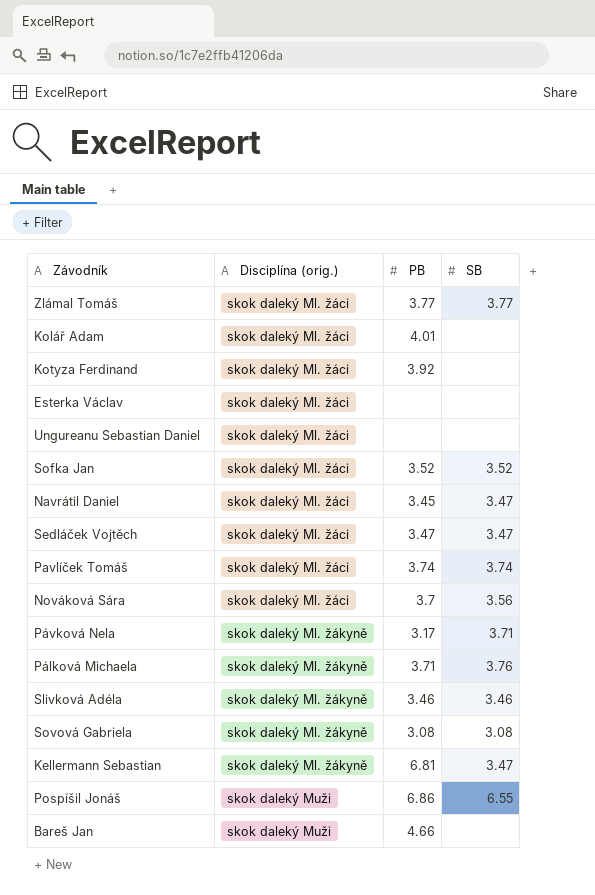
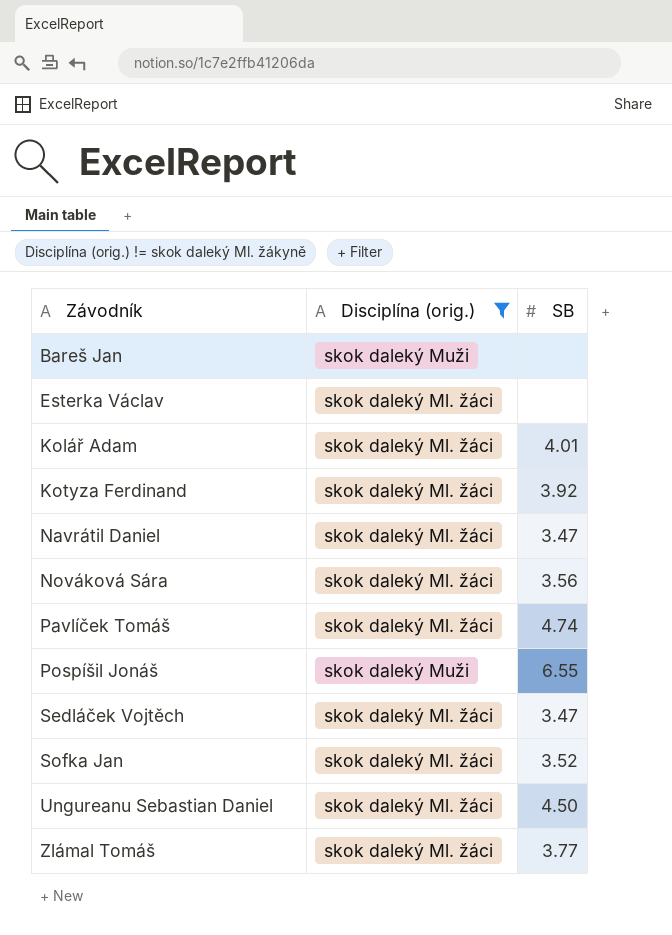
filter: none -> Disciplína (orig.) != skok daleký Ml. žákyně
row order: Disciplína (orig.) ascending -> Závodník ascending
column PB | position: 3 -> none
Kolář Adam | SB: none -> 4.01
Kotyza Ferdinand | SB: none -> 3.92
Pavlíček Tomáš | SB: 3.74 -> 4.74
Ungureanu Sebastian Daniel | SB: none -> 4.50

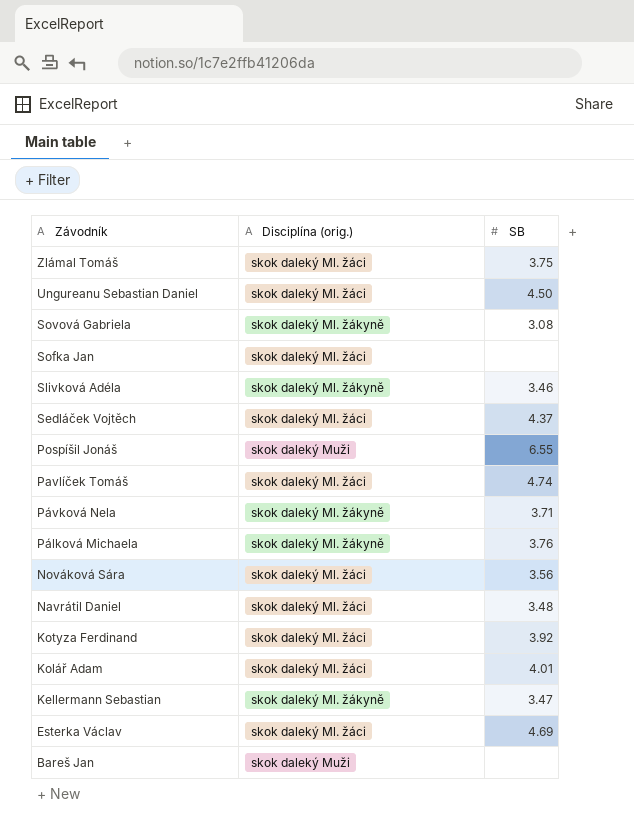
filter: Disciplína (orig.) != skok daleký Ml. žákyně -> none
row order: Závodník ascending -> Závodník descending
Zlámal Tomáš | SB: 3.77 -> 3.75
Sofka Jan | SB: 3.52 -> none
Sedláček Vojtěch | SB: 3.47 -> 4.37
Navrátil Daniel | SB: 3.47 -> 3.48
Esterka Václav | SB: none -> 4.69

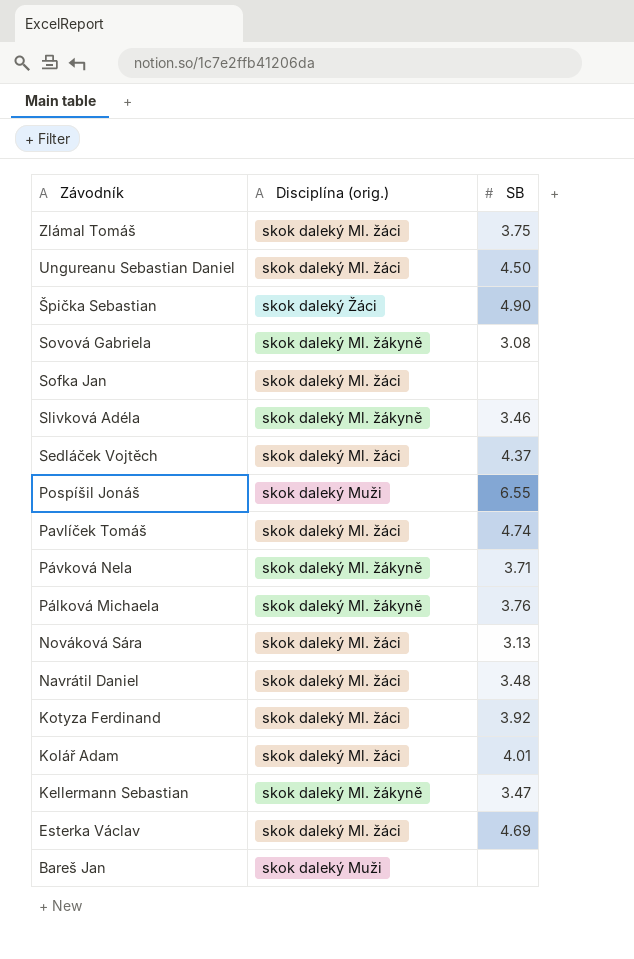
row Špička Sebastian: none -> skok daleký Žáci | 4.90
Nováková Sára | SB: 3.56 -> 3.13

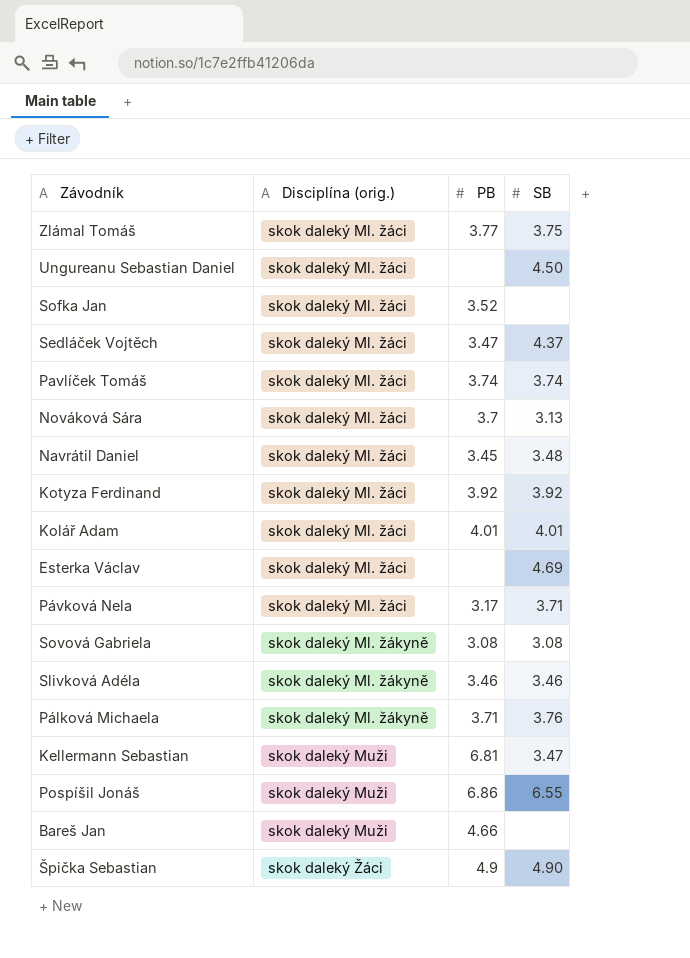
row order: Závodník descending -> Disciplína (orig.) ascending
column PB | position: none -> 3
Pavlíček Tomáš | SB: 4.74 -> 3.74
Pávková Nela | Disciplína (orig.): skok daleký Ml. žákyně -> skok daleký Ml. žáci
Kellermann Sebastian | Disciplína (orig.): skok daleký Ml. žákyně -> skok daleký Muži

